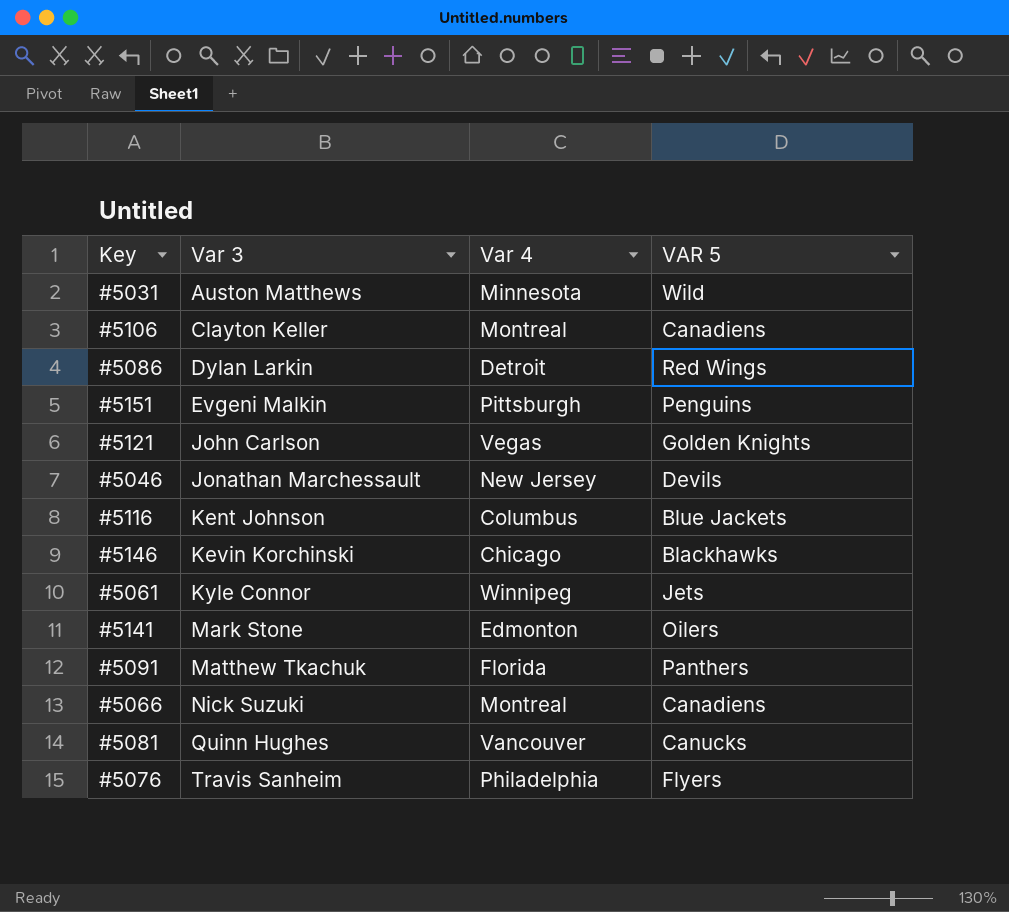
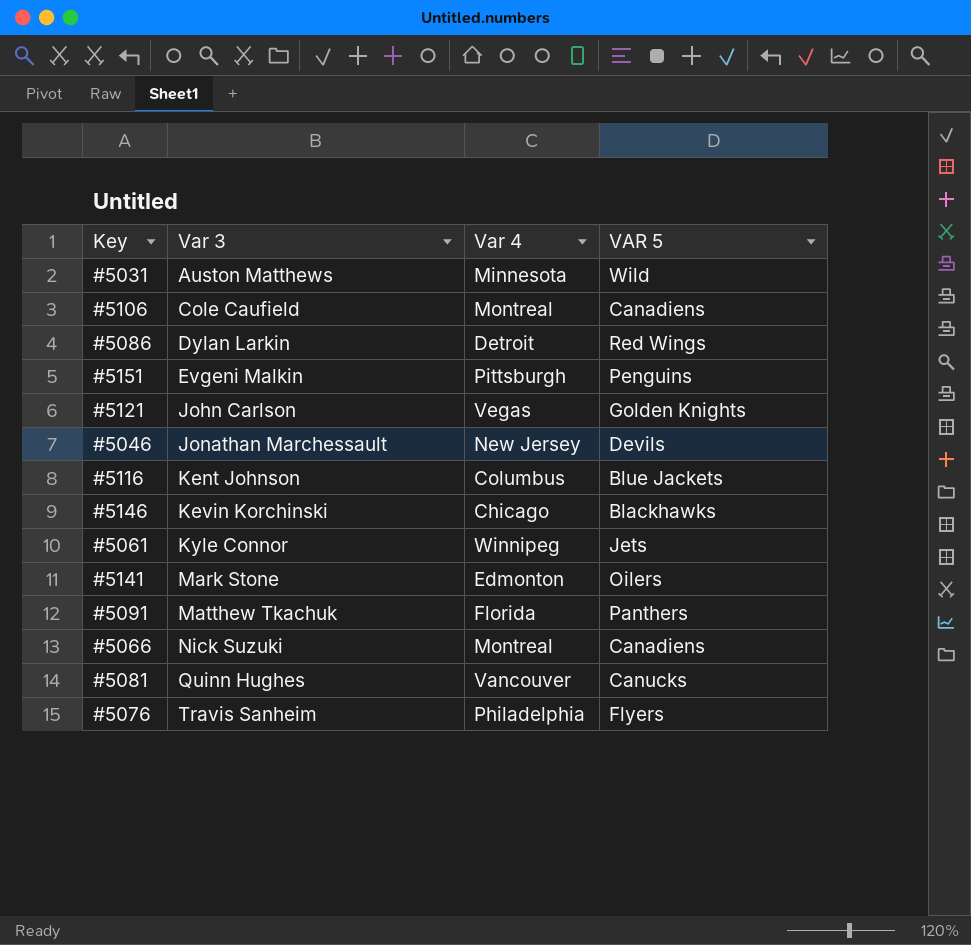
#5106 | Var 3: Clayton Keller -> Cole Caufield

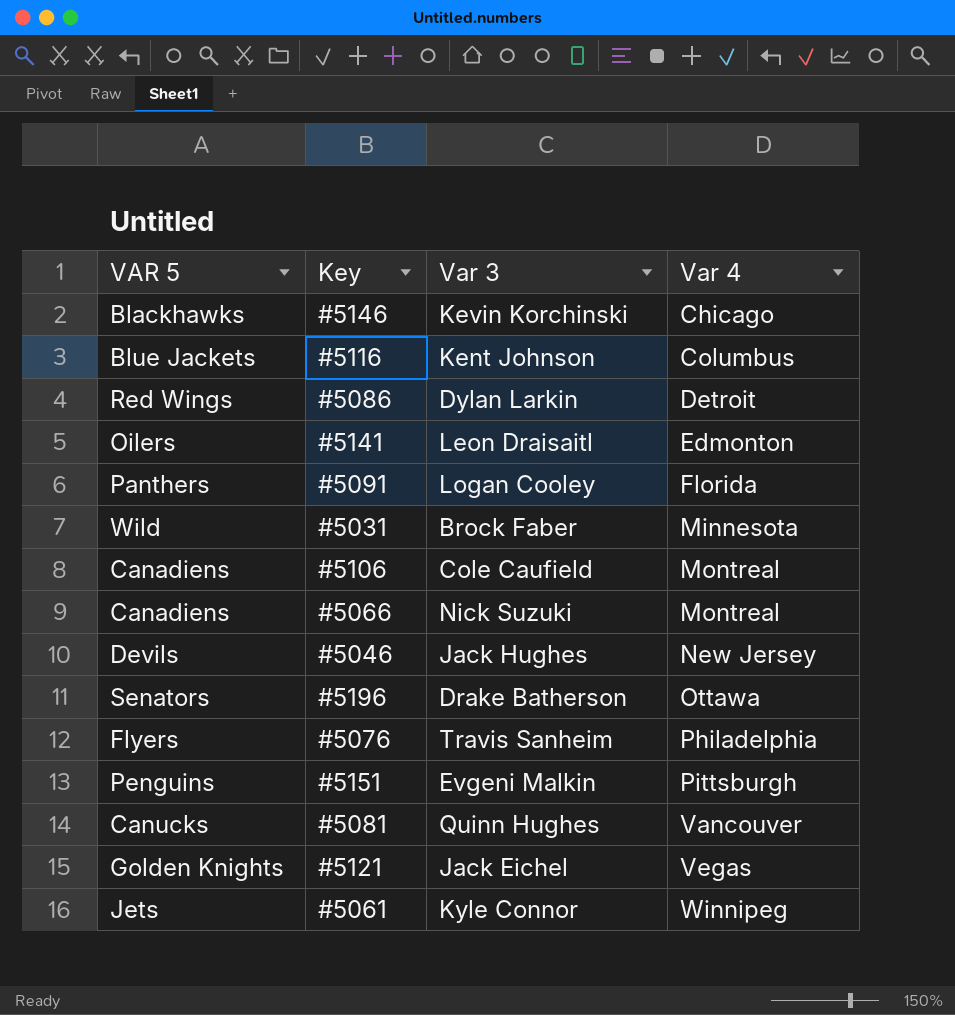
row order: Var 3 ascending -> Var 4 ascending
column VAR 5 | position: 4 -> 1
#5141 | Var 3: Mark Stone -> Leon Draisaitl
#5091 | Var 3: Matthew Tkachuk -> Logan Cooley
#5031 | Var 3: Auston Matthews -> Brock Faber
#5046 | Var 3: Jonathan Marchessault -> Jack Hughes
row #5196: none -> Senators | Drake Batherson | Ottawa
#5121 | Var 3: John Carlson -> Jack Eichel

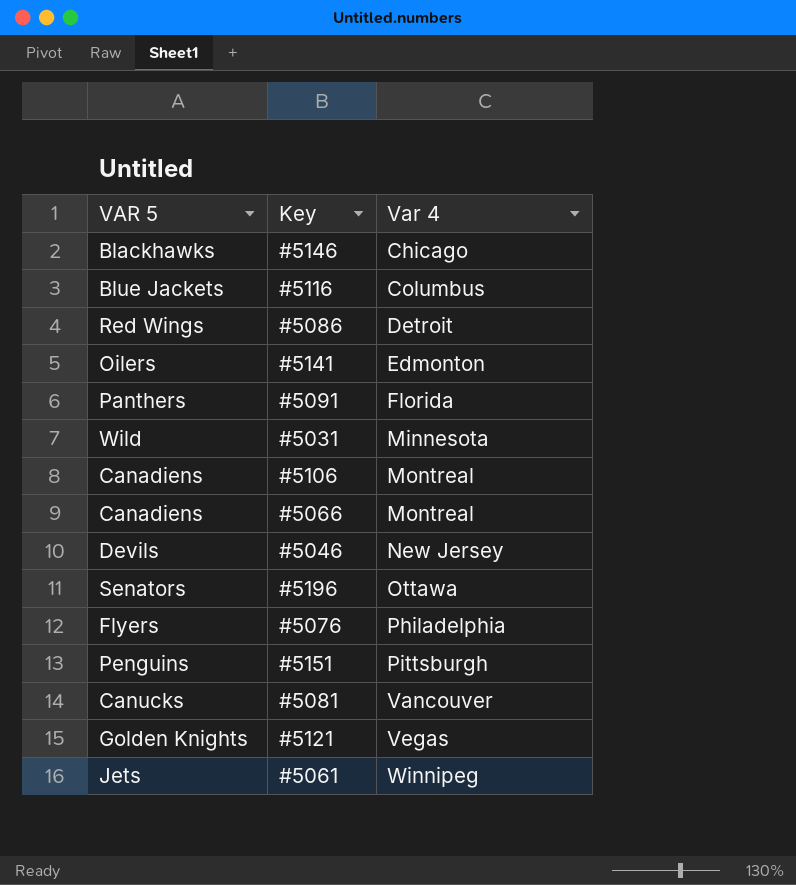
column Var 3 | position: 3 -> none

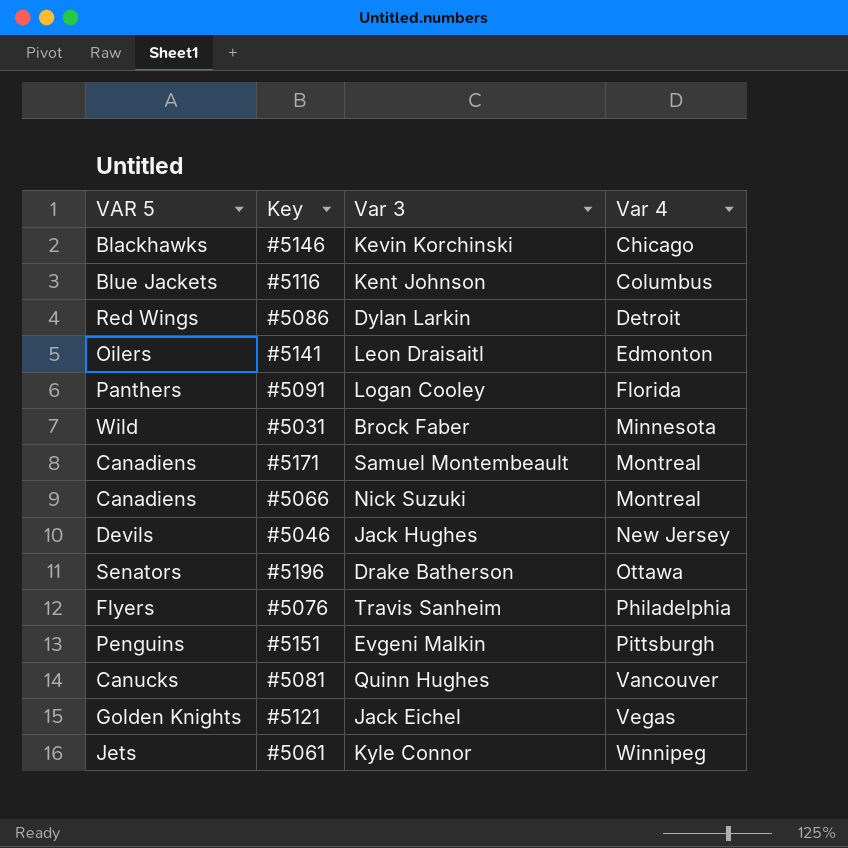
column Var 3 | position: none -> 3
row #5106: Canadiens | Montreal -> none
row #5171: none -> Canadiens | Samuel Montembeault | Montreal

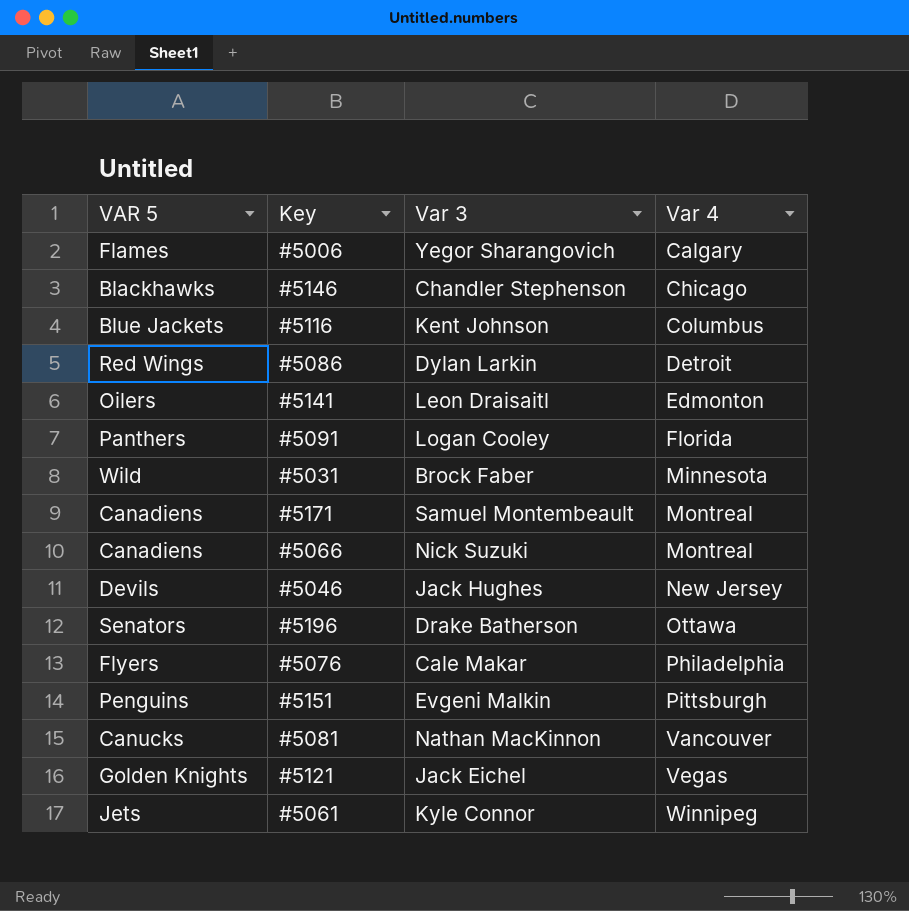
row #5006: none -> Flames | Yegor Sharangovich | Calgary
#5146 | Var 3: Kevin Korchinski -> Chandler Stephenson
#5076 | Var 3: Travis Sanheim -> Cale Makar
#5081 | Var 3: Quinn Hughes -> Nathan MacKinnon

